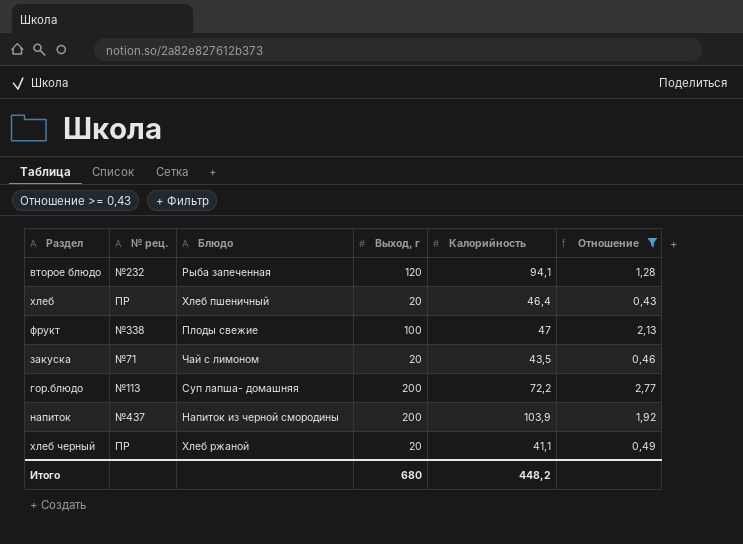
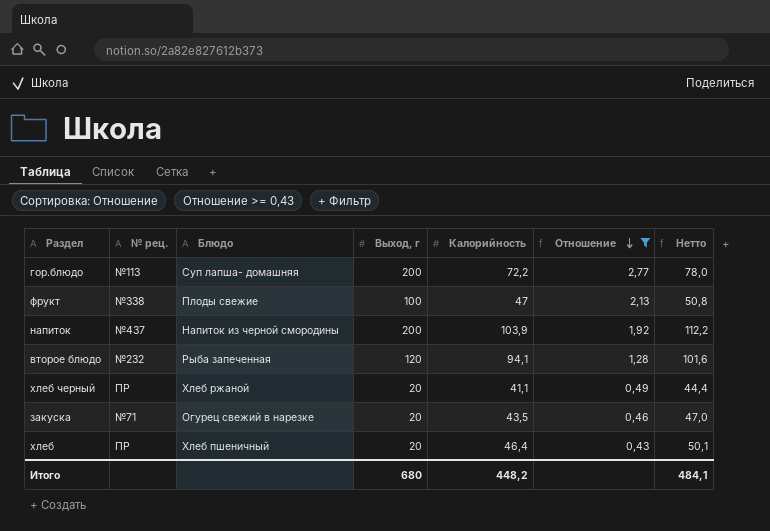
row order: none -> Отношение descending
column Нетто | formula: none -> [Калорийность] * 1,08
закуска | Блюдо: Чай с лимоном -> Огурец свежий в нарезке

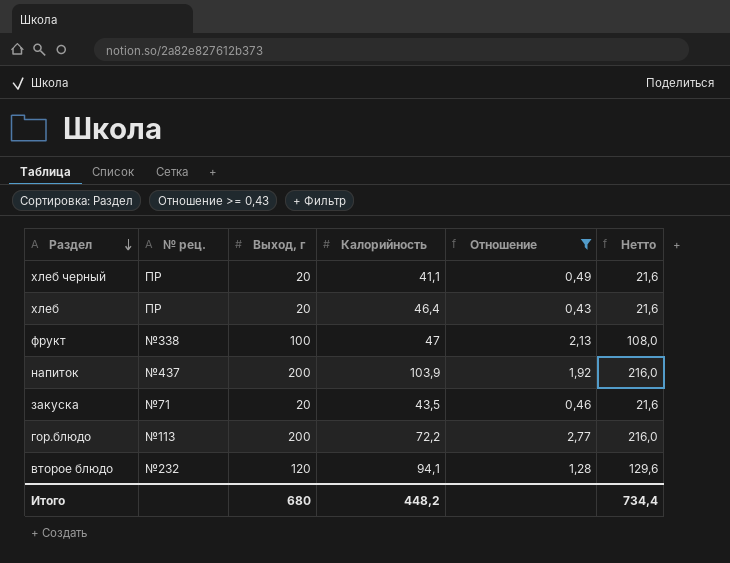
row order: Отношение descending -> Раздел descending
column Блюдо | position: 3 -> none
column Нетто | formula: [Калорийность] * 1,08 -> [Выход, г] * 1,08
Итого | Нетто: 484,1 -> 734,4

